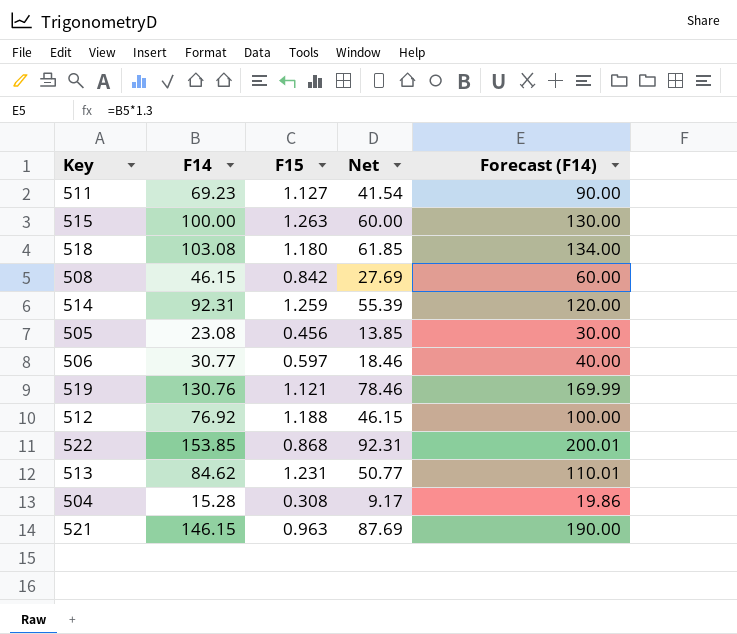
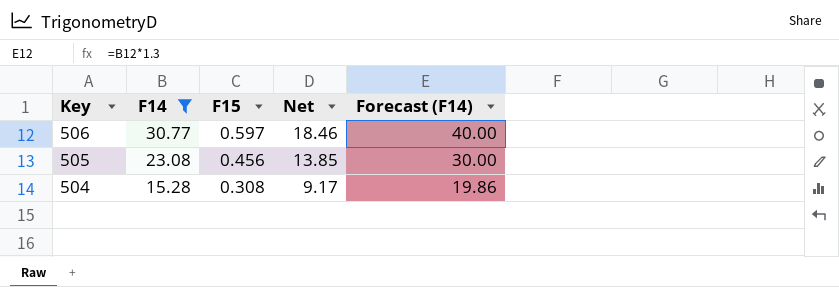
filter: none -> F14 <= 30.77
row order: none -> Key descending

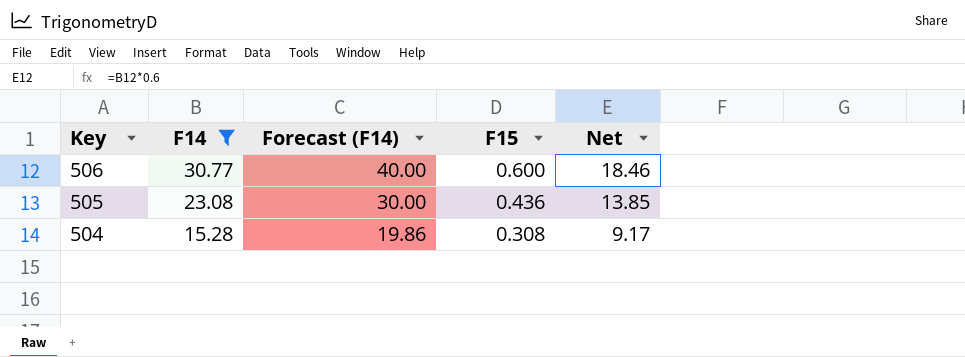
column Forecast (F14) | position: 5 -> 3
506 | F15: 0.597 -> 0.600
505 | F15: 0.456 -> 0.436

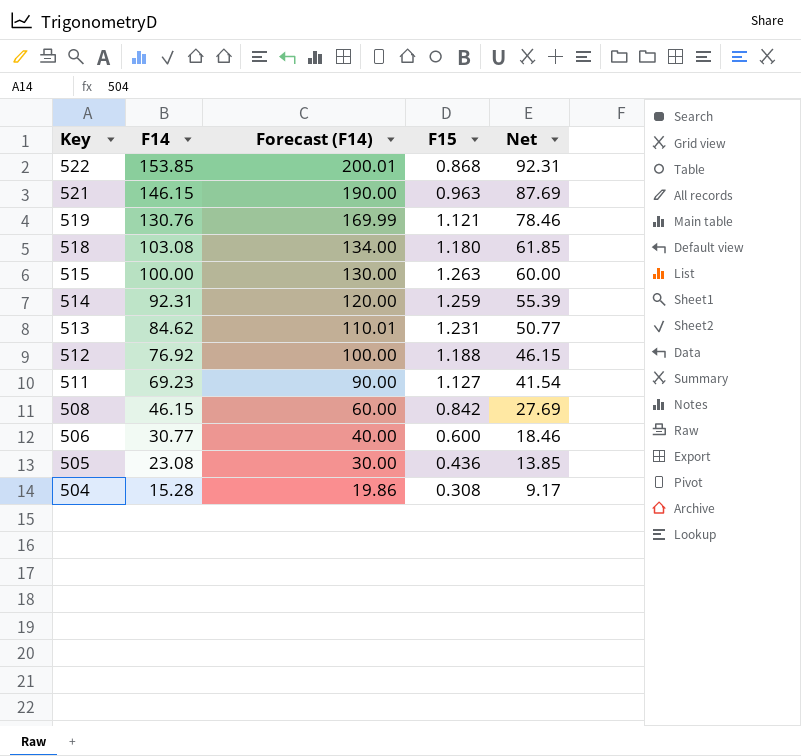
filter: F14 <= 30.77 -> none

